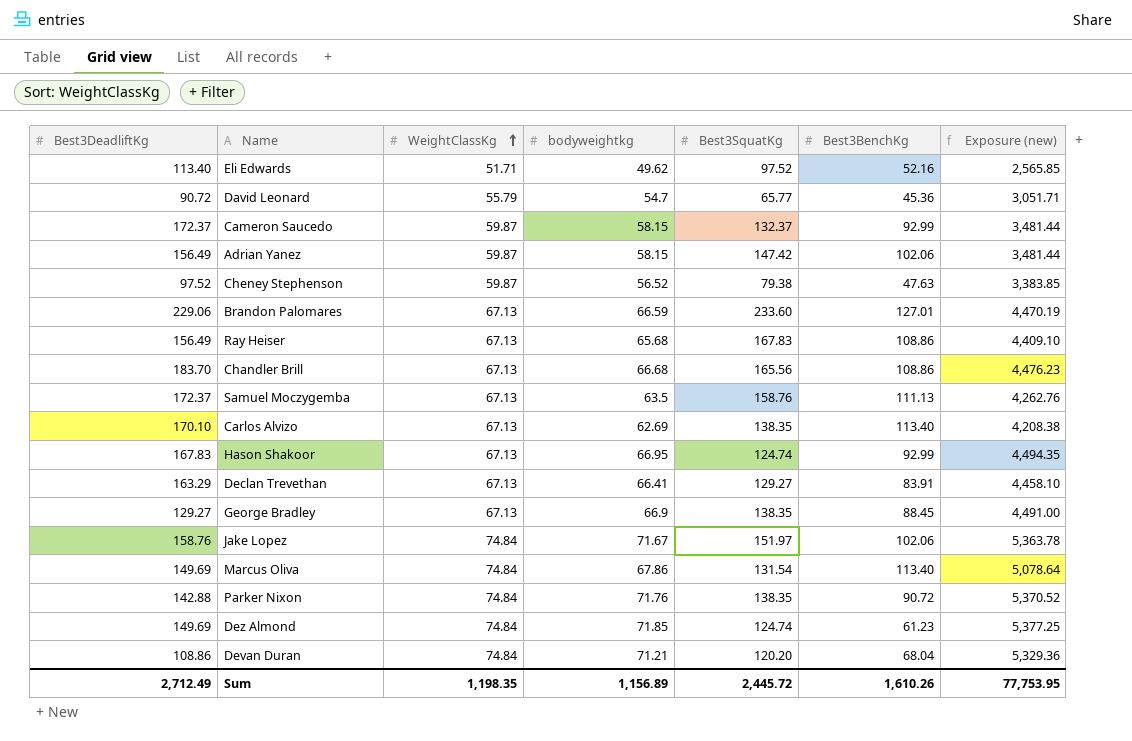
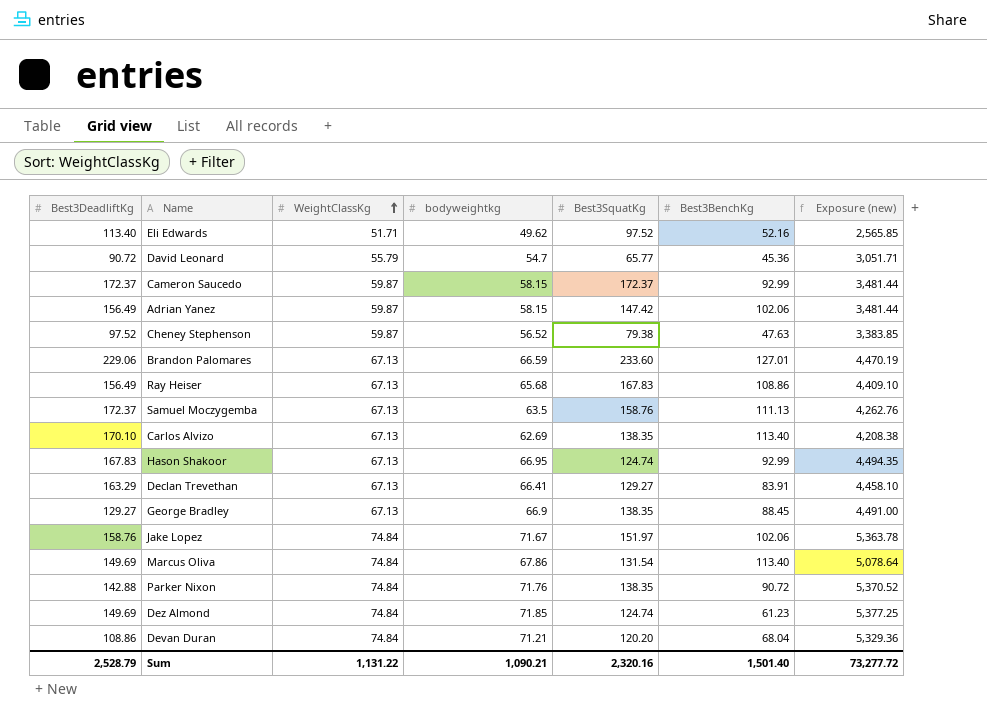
row Chandler Brill: 183.70 | 67.13 | 66.68 | 165.56 | 108.86 | 4,476.23 -> none
Cameron Saucedo | Best3SquatKg: 132.37 -> 172.37
Sum | Best3DeadliftKg: 2,712.49 -> 2,528.79
Sum | WeightClassKg: 1,198.35 -> 1,131.22
Sum | bodyweightkg: 1,156.89 -> 1,090.21
Sum | Best3SquatKg: 2,445.72 -> 2,320.16
Sum | Best3BenchKg: 1,610.26 -> 1,501.40
Sum | Exposure (new): 77,753.95 -> 73,277.72

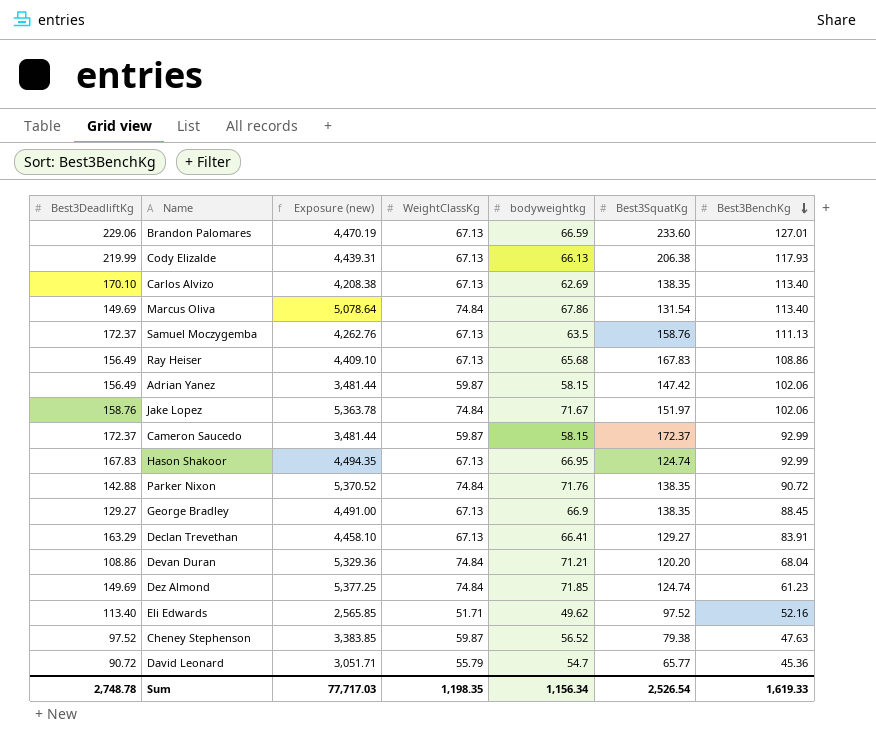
row order: WeightClassKg ascending -> Best3BenchKg descending
column Exposure (new) | position: 7 -> 3
row Cody Elizalde: none -> 219.99 | 4,439.31 | 67.13 | 66.13 | 206.38 | 117.93
Sum | Best3DeadliftKg: 2,528.79 -> 2,748.78
Sum | Exposure (new): 73,277.72 -> 77,717.03
Sum | WeightClassKg: 1,131.22 -> 1,198.35
Sum | bodyweightkg: 1,090.21 -> 1,156.34
Sum | Best3SquatKg: 2,320.16 -> 2,526.54
Sum | Best3BenchKg: 1,501.40 -> 1,619.33

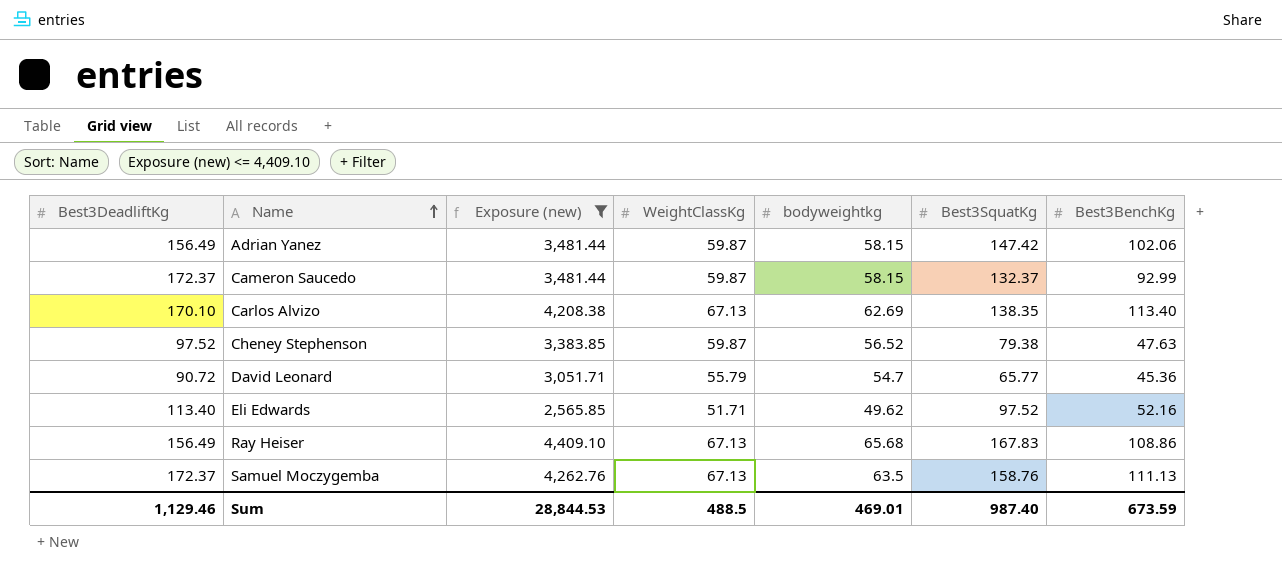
filter: none -> Exposure (new) <= 4,409.10
row order: Best3BenchKg descending -> Name ascending
Cameron Saucedo | Best3SquatKg: 172.37 -> 132.37
Sum | Best3DeadliftKg: 2,748.78 -> 1,129.46
Sum | Exposure (new): 77,717.03 -> 28,844.53
Sum | WeightClassKg: 1,198.35 -> 488.5
Sum | bodyweightkg: 1,156.34 -> 469.01
Sum | Best3SquatKg: 2,526.54 -> 987.40
Sum | Best3BenchKg: 1,619.33 -> 673.59

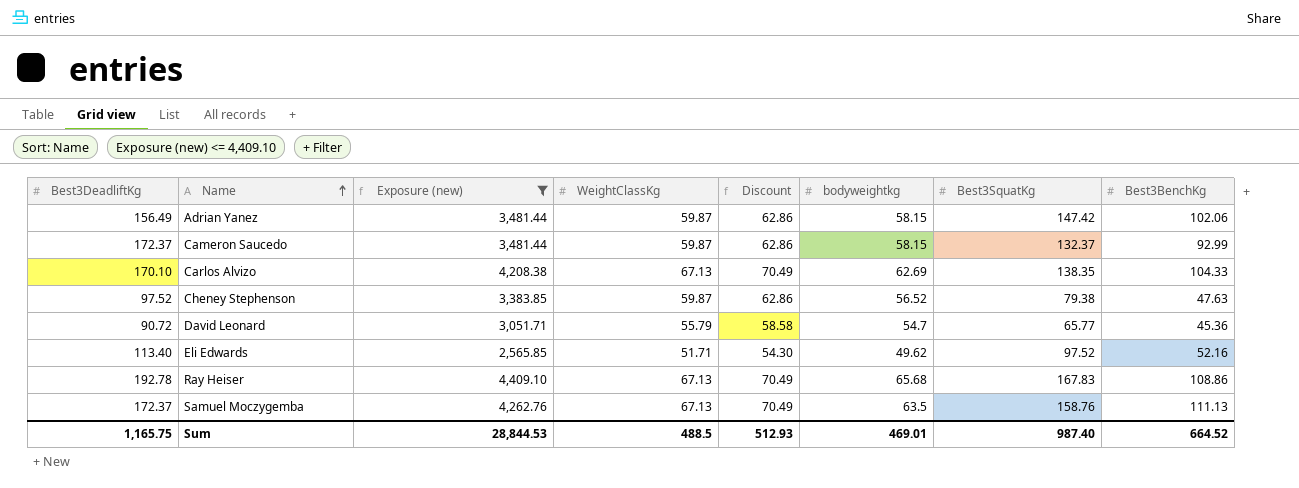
column Discount | formula: none -> [WeightClassKg] * 1.05
Carlos Alvizo | Best3BenchKg: 113.40 -> 104.33
Ray Heiser | Best3DeadliftKg: 156.49 -> 192.78
Sum | Best3DeadliftKg: 1,129.46 -> 1,165.75
Sum | Best3BenchKg: 673.59 -> 664.52

